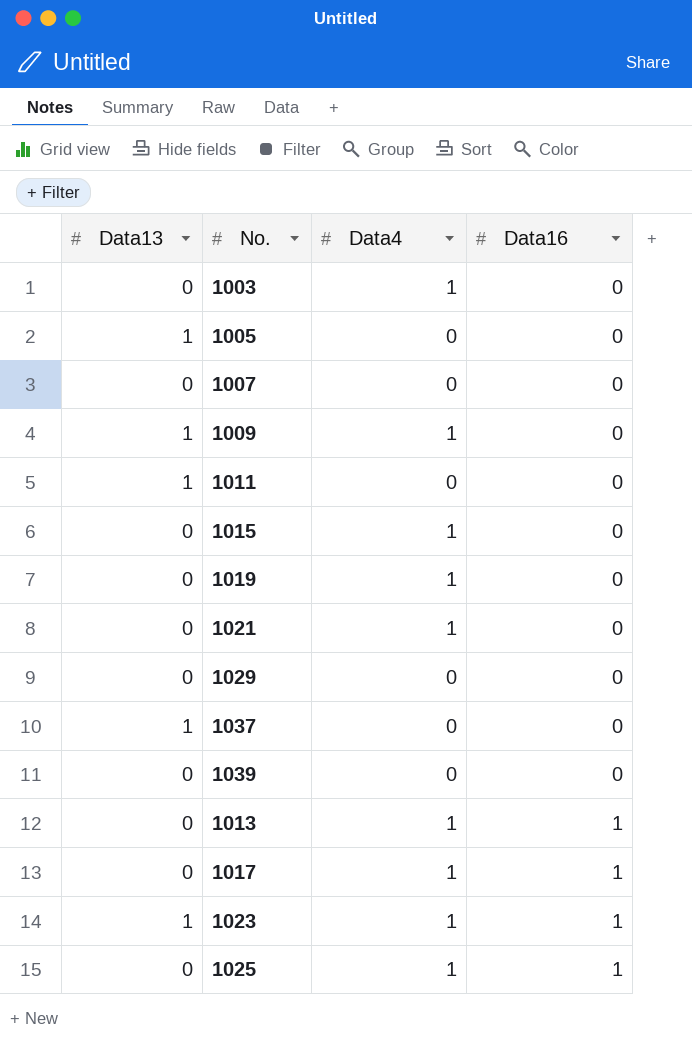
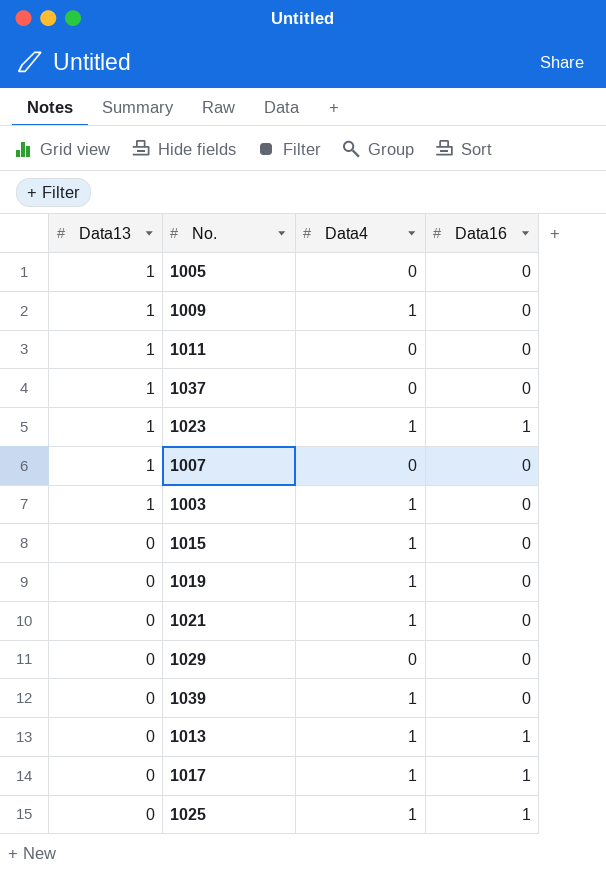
row order: Data16 ascending -> Data13 descending
1007 | Data13: 0 -> 1
1003 | Data13: 0 -> 1
1039 | Data4: 0 -> 1

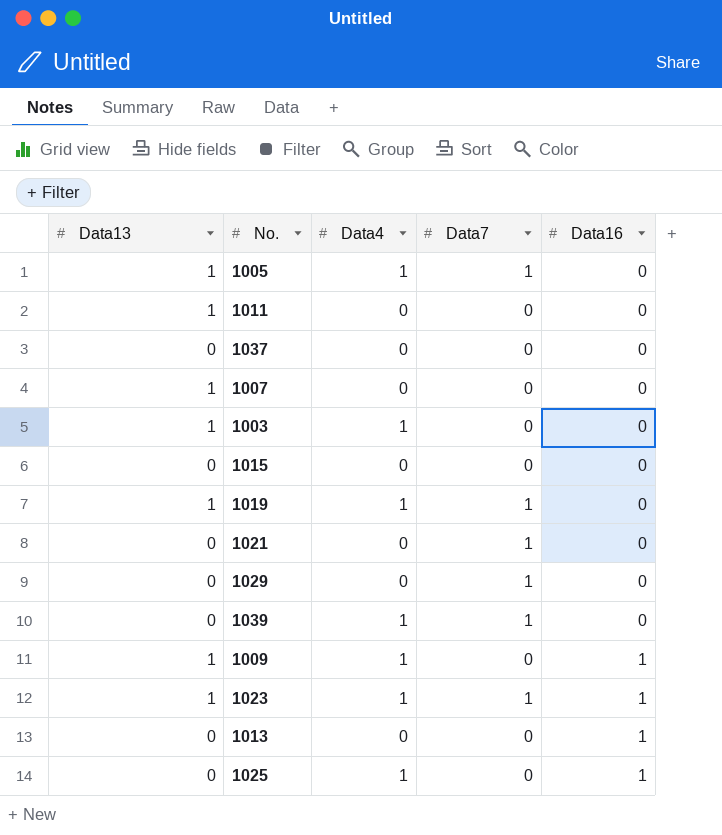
row order: Data13 descending -> Data16 ascending
column Data7 | position: none -> 4
row 1017: 0 | 1 | 1 -> none
1005 | Data4: 0 -> 1
1037 | Data13: 1 -> 0
1015 | Data4: 1 -> 0
1019 | Data13: 0 -> 1
1021 | Data4: 1 -> 0
1009 | Data16: 0 -> 1
1013 | Data4: 1 -> 0

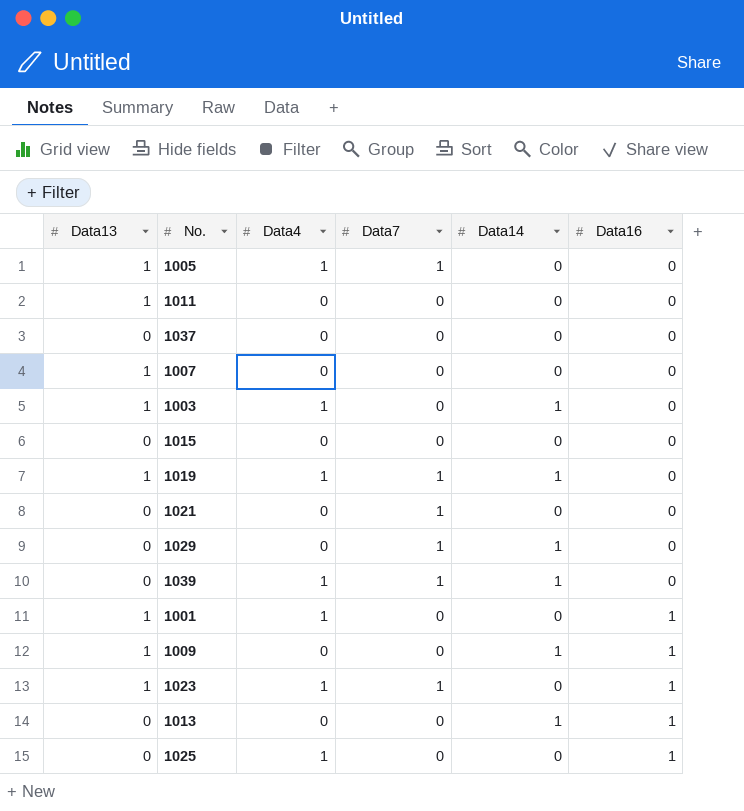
column Data14 | position: none -> 5
row 1001: none -> 1 | 1 | 0 | 0 | 1
1009 | Data4: 1 -> 0

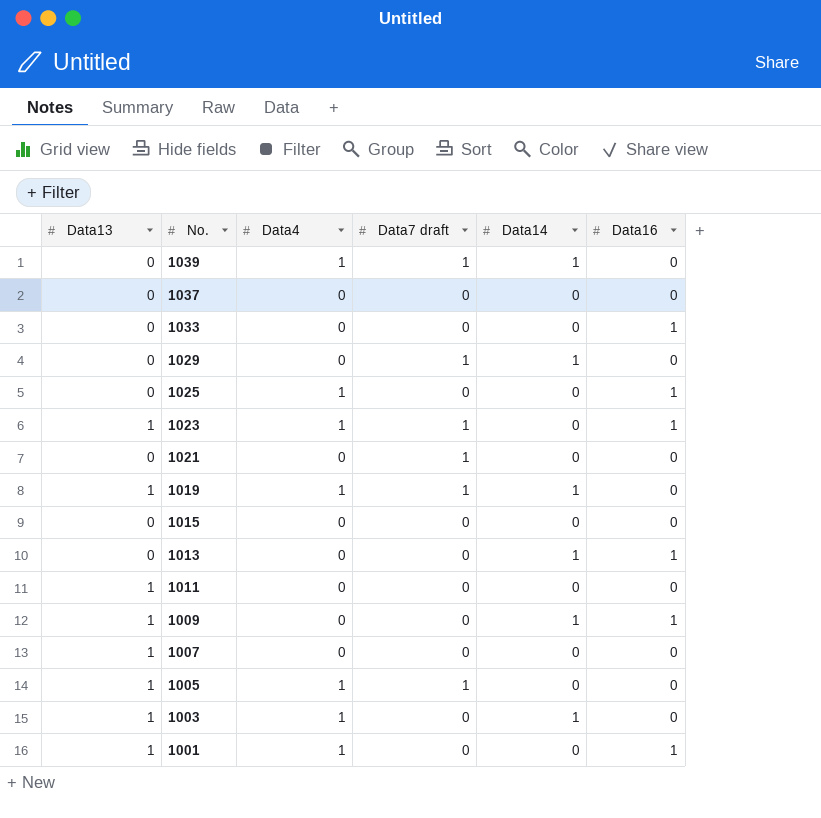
row order: Data16 ascending -> No. descending
column name: Data7 -> Data7 draft
row 1033: none -> 0 | 0 | 0 | 0 | 1

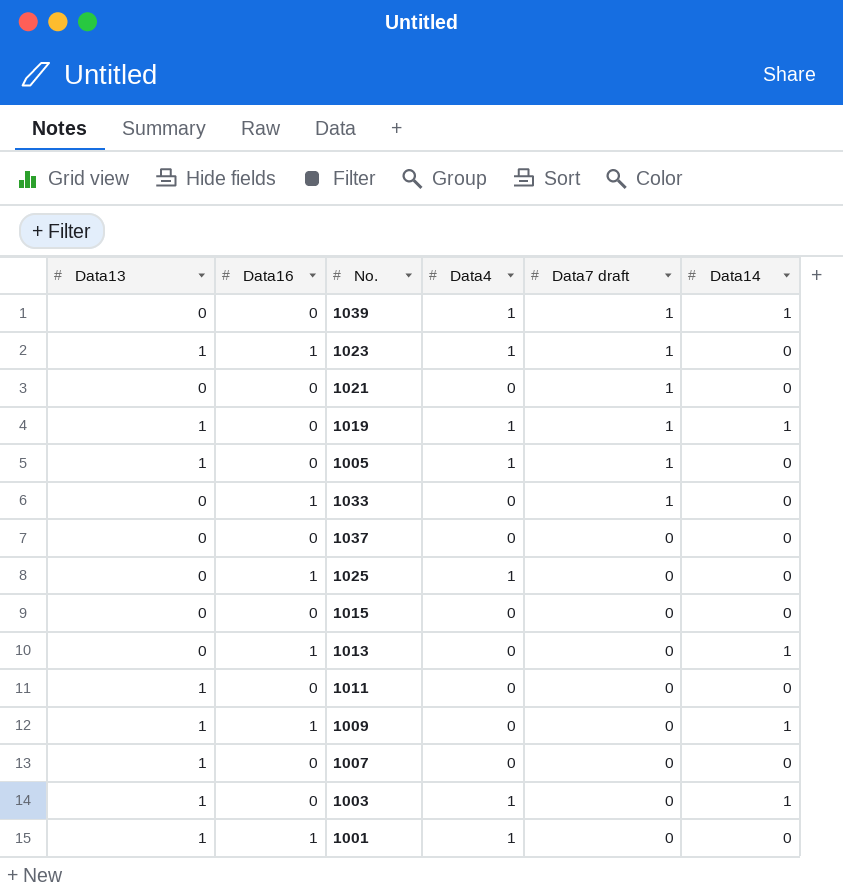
row order: No. descending -> Data7 draft descending
column Data16 | position: 6 -> 2
row 1029: 0 | 0 | 1 | 1 | 0 -> none
1033 | Data7 draft: 0 -> 1

